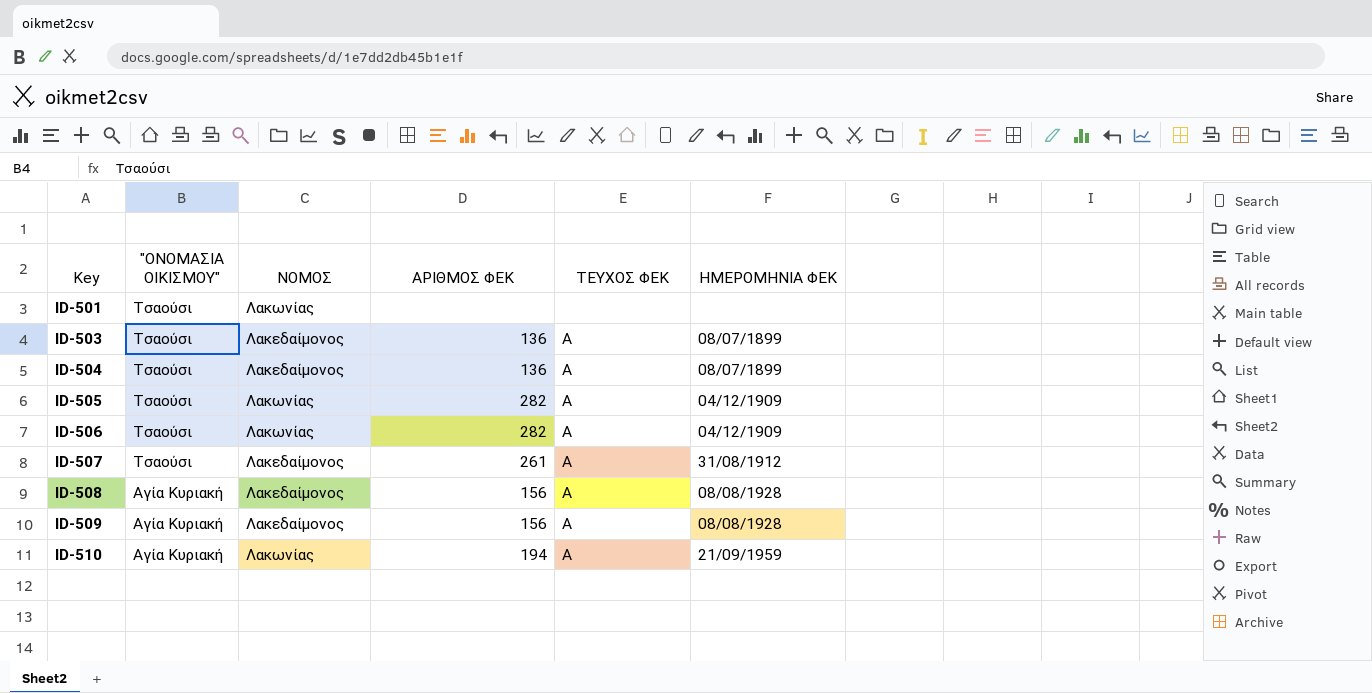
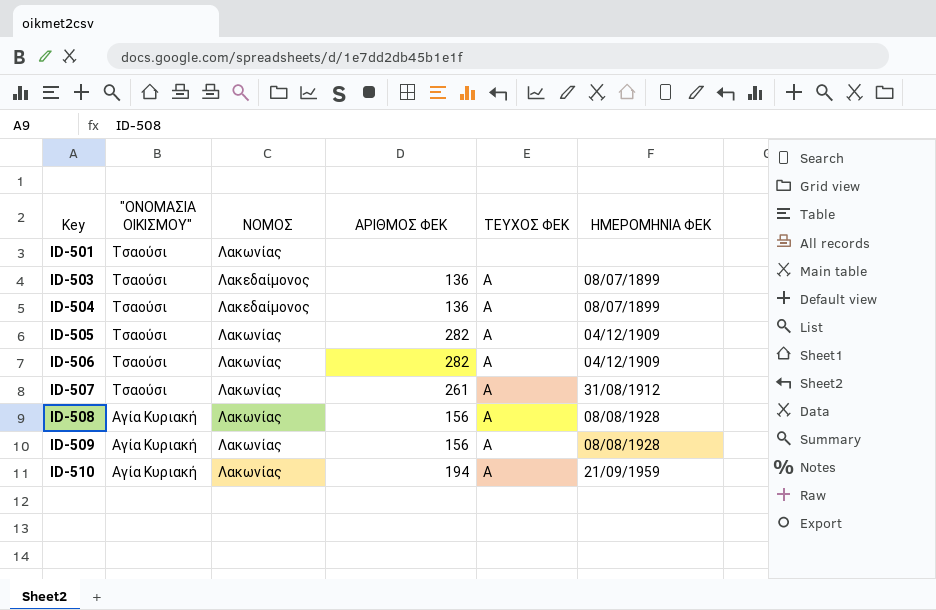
ID-507 | ΝΟΜΟΣ: Λακεδαίμονος -> Λακωνίας
ID-508 | ΝΟΜΟΣ: Λακεδαίμονος -> Λακωνίας
ID-509 | ΝΟΜΟΣ: Λακεδαίμονος -> Λακωνίας

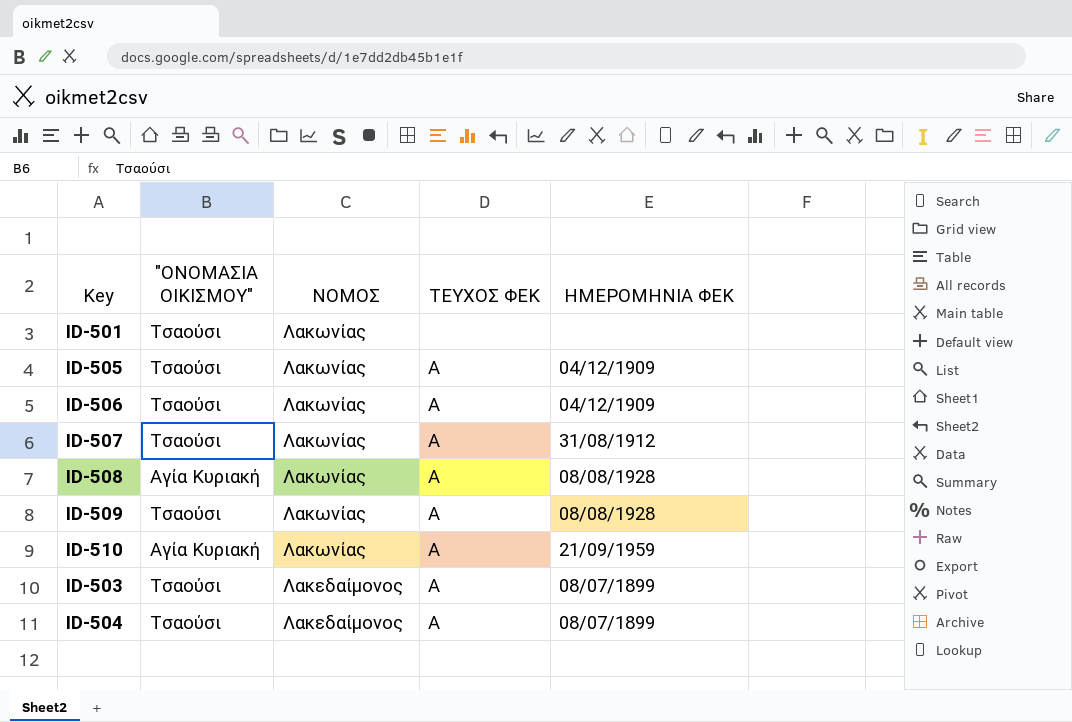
row order: Key ascending -> ΝΟΜΟΣ descending
column ΑΡΙΘΜΟΣ ΦΕΚ | position: 4 -> none
ID-509 | "ΟΝΟΜΑΣΙΑ ΟΙΚΙΣΜΟΥ": Αγία Κυριακή -> Τσαούσι

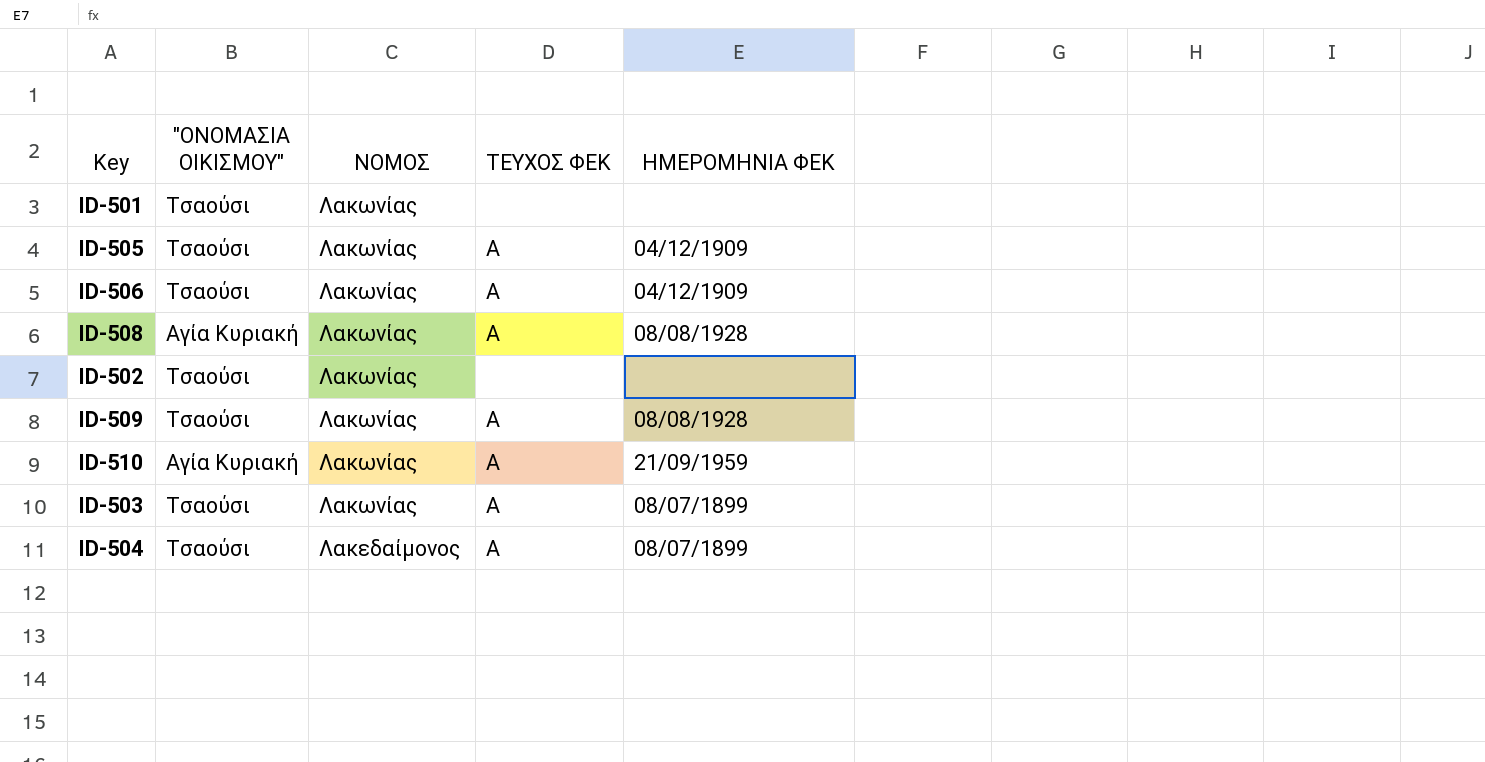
row ID-507: Τσαούσι | Λακωνίας | Α | 31/08/1912 -> none
row ID-502: none -> Τσαούσι | Λακωνίας | none | none
ID-503 | ΝΟΜΟΣ: Λακεδαίμονος -> Λακωνίας

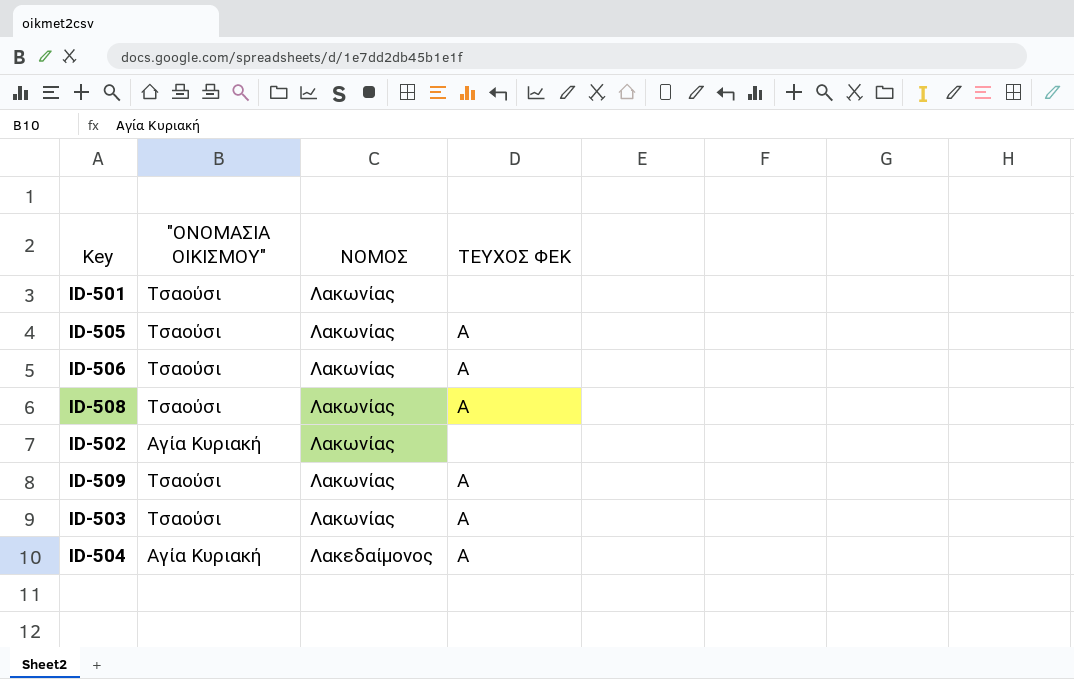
column ΗΜΕΡΟΜΗΝΙΑ ΦΕΚ | position: 5 -> none
row ID-510: Αγία Κυριακή | Λακωνίας | Α | 21/09/1959 -> none
ID-508 | "ΟΝΟΜΑΣΙΑ ΟΙΚΙΣΜΟΥ": Αγία Κυριακή -> Τσαούσι
ID-502 | "ΟΝΟΜΑΣΙΑ ΟΙΚΙΣΜΟΥ": Τσαούσι -> Αγία Κυριακή
ID-504 | "ΟΝΟΜΑΣΙΑ ΟΙΚΙΣΜΟΥ": Τσαούσι -> Αγία Κυριακή

